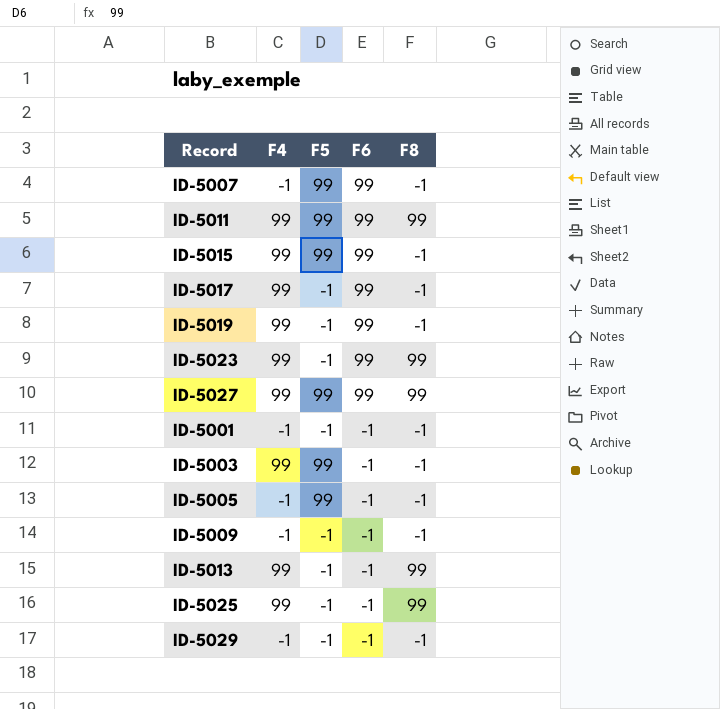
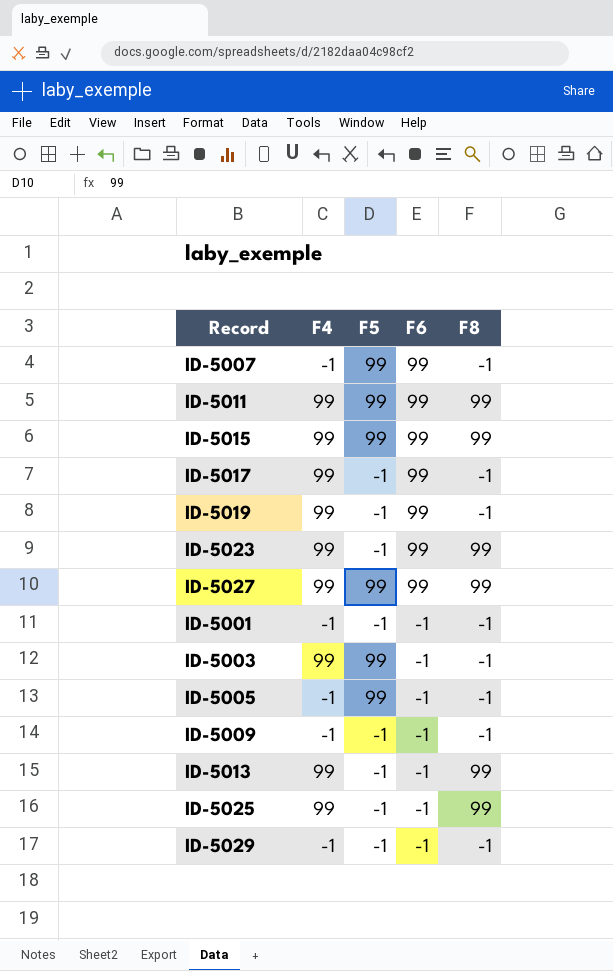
ID-5015 | F8: -1 -> 99

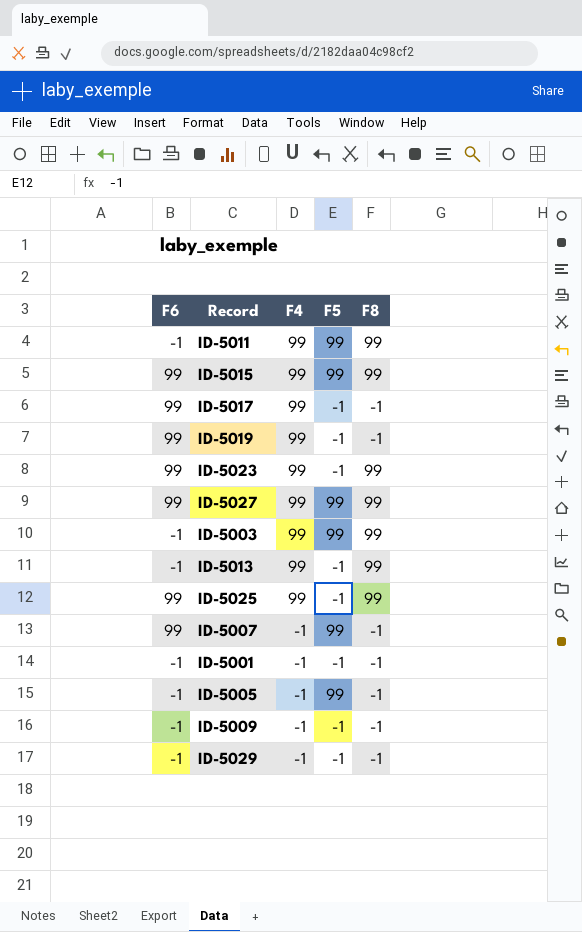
row order: F6 descending -> F4 descending
column F6 | position: 4 -> 1
ID-5011 | F6: 99 -> -1
ID-5003 | F8: -1 -> 99
ID-5025 | F6: -1 -> 99

